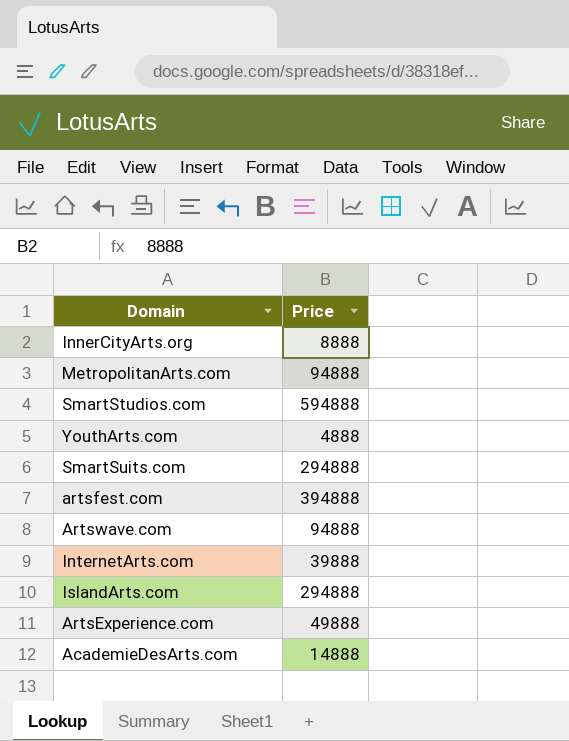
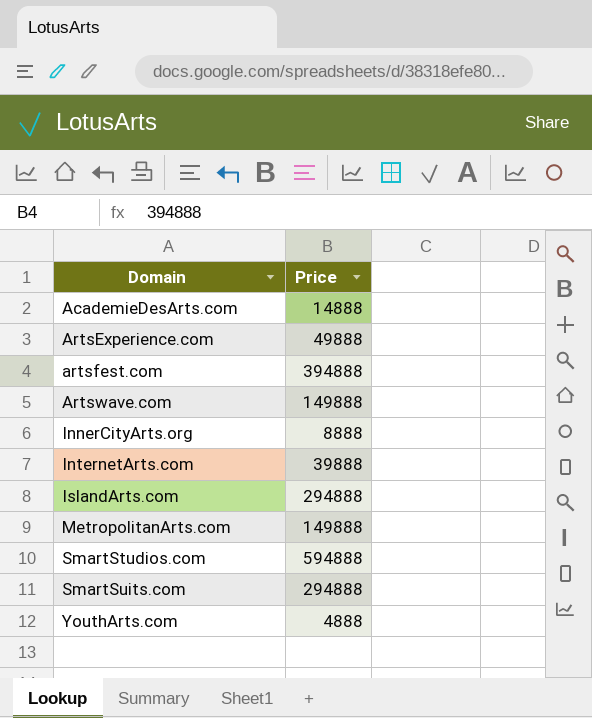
row order: none -> Domain ascending
Artswave.com | Price: 94888 -> 149888
MetropolitanArts.com | Price: 94888 -> 149888

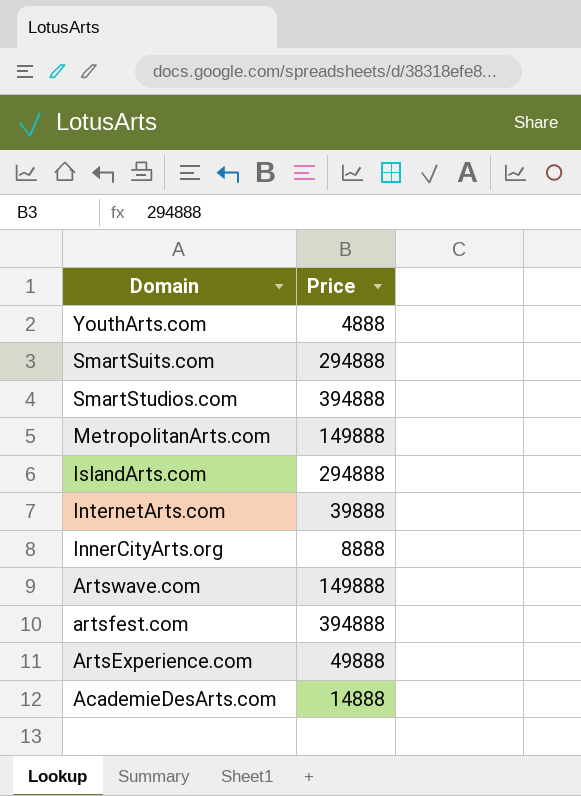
row order: Domain ascending -> Domain descending
SmartStudios.com | Price: 594888 -> 394888

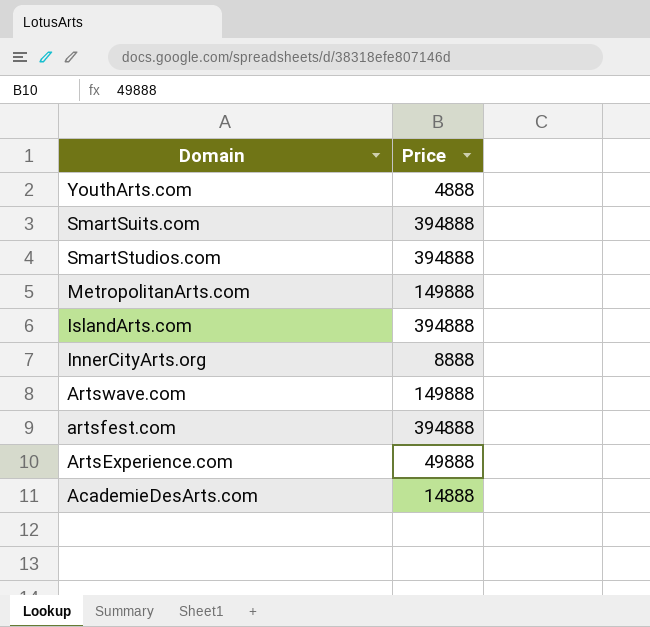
row InternetArts.com: 39888 -> none
SmartSuits.com | Price: 294888 -> 394888
IslandArts.com | Price: 294888 -> 394888

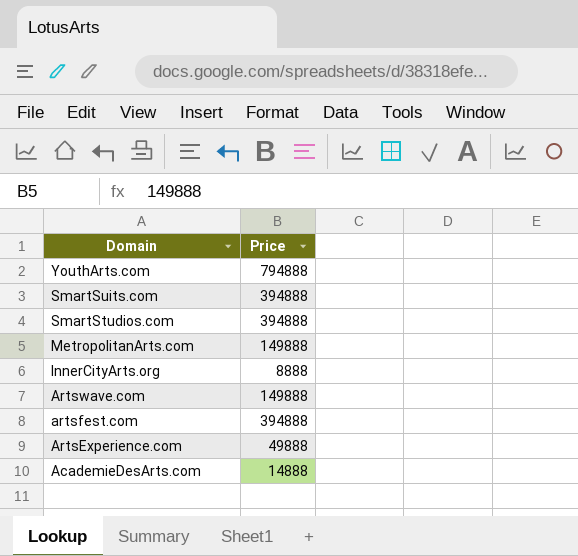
row IslandArts.com: 394888 -> none
YouthArts.com | Price: 4888 -> 794888

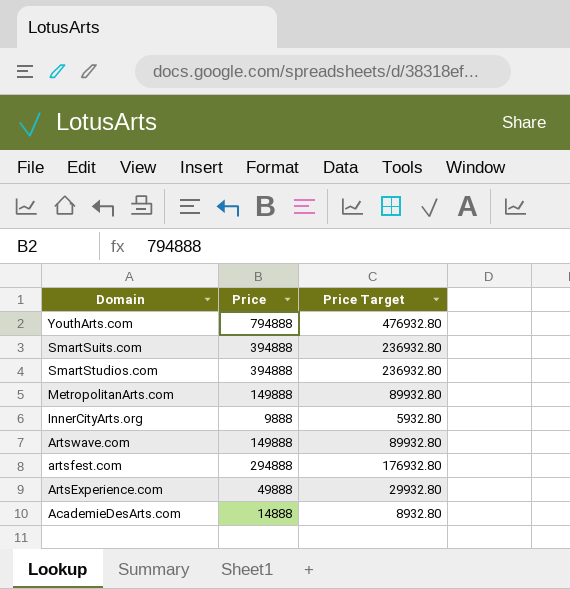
column Price Target | formula: none -> [Price] * 0.6
InnerCityArts.org | Price: 8888 -> 9888
artsfest.com | Price: 394888 -> 294888

